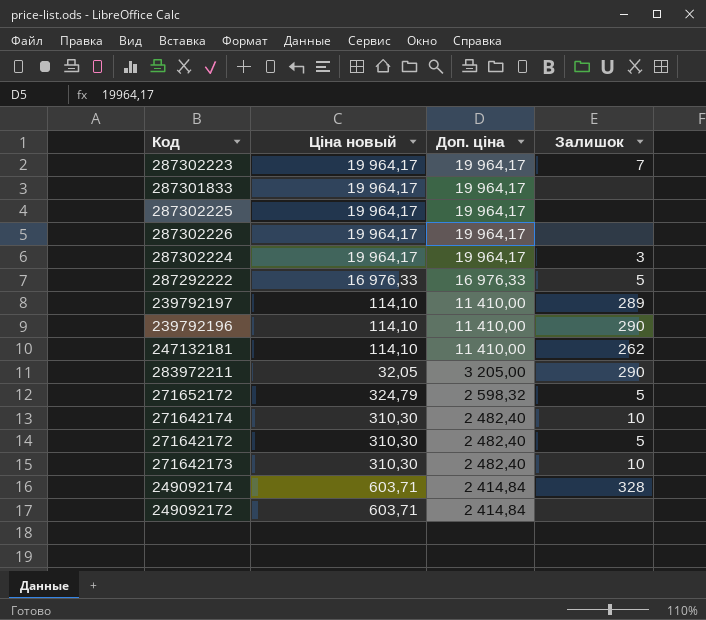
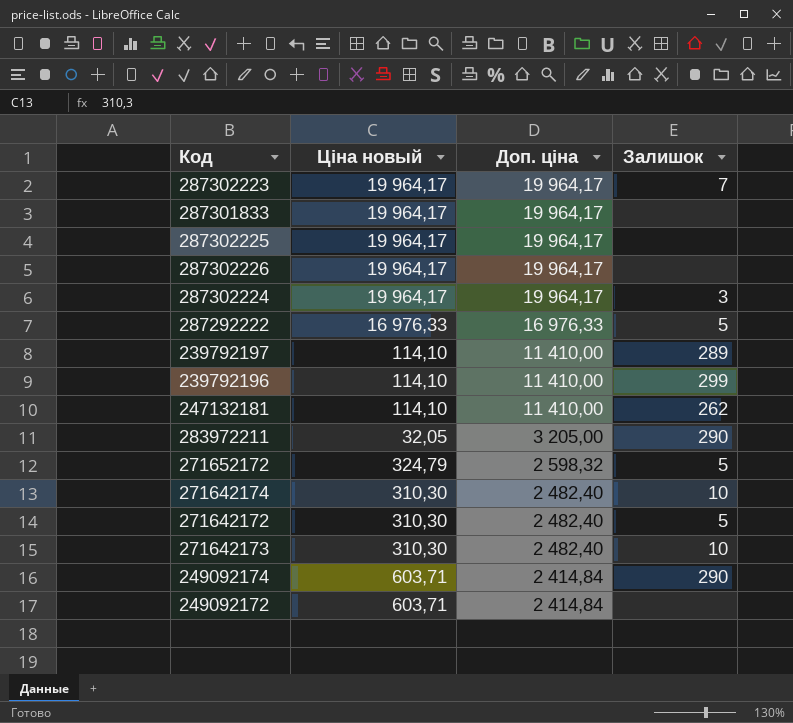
239792196 | Залишок: 290 -> 299
249092174 | Залишок: 328 -> 290

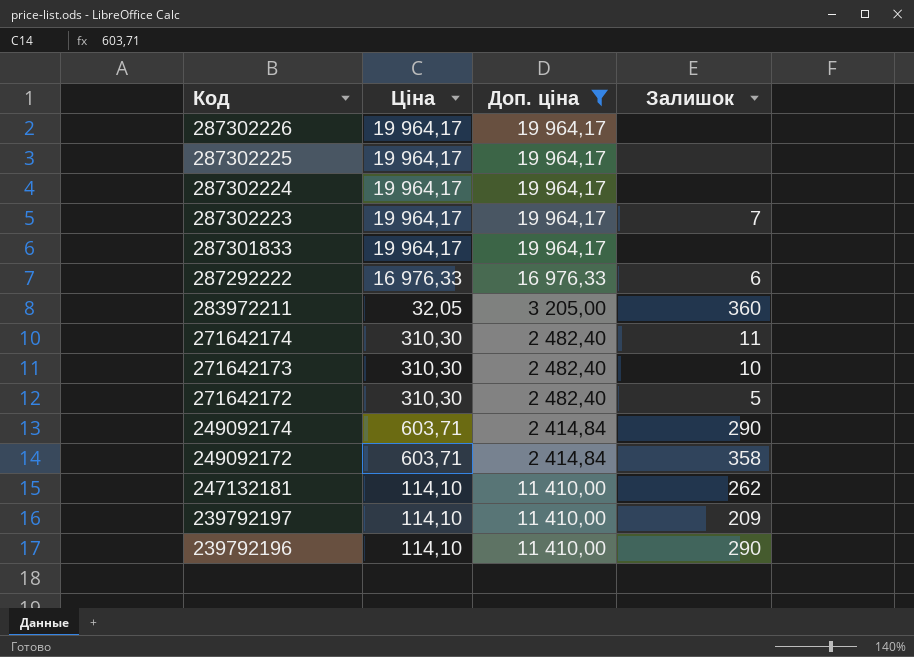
filter: none -> Доп. ціна != 2 598,32
row order: Доп. ціна descending -> Код descending
column name: Ціна новый -> Ціна
287302224 | Залишок: 3 -> none
287292222 | Залишок: 5 -> 6
283972211 | Залишок: 290 -> 360
271642174 | Залишок: 10 -> 11
249092172 | Залишок: none -> 358
239792197 | Залишок: 289 -> 209
239792196 | Залишок: 299 -> 290

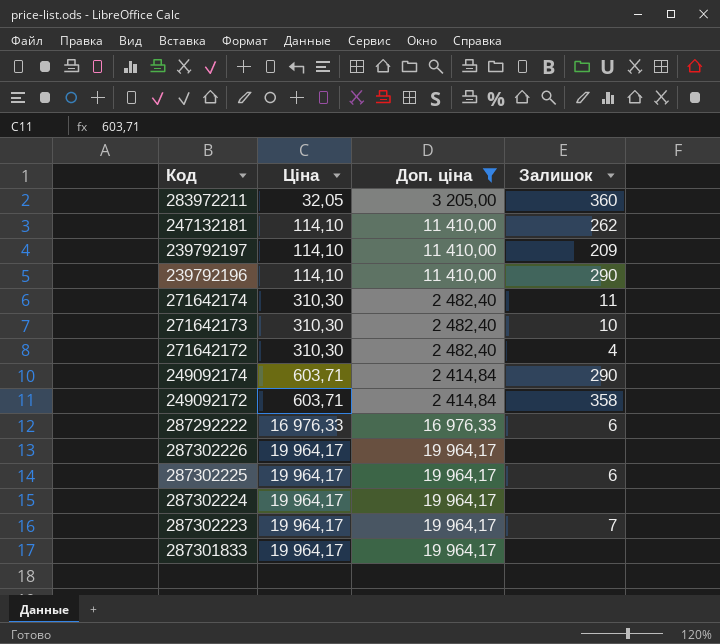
row order: Код descending -> Ціна ascending
271642172 | Залишок: 5 -> 4
287302225 | Залишок: none -> 6

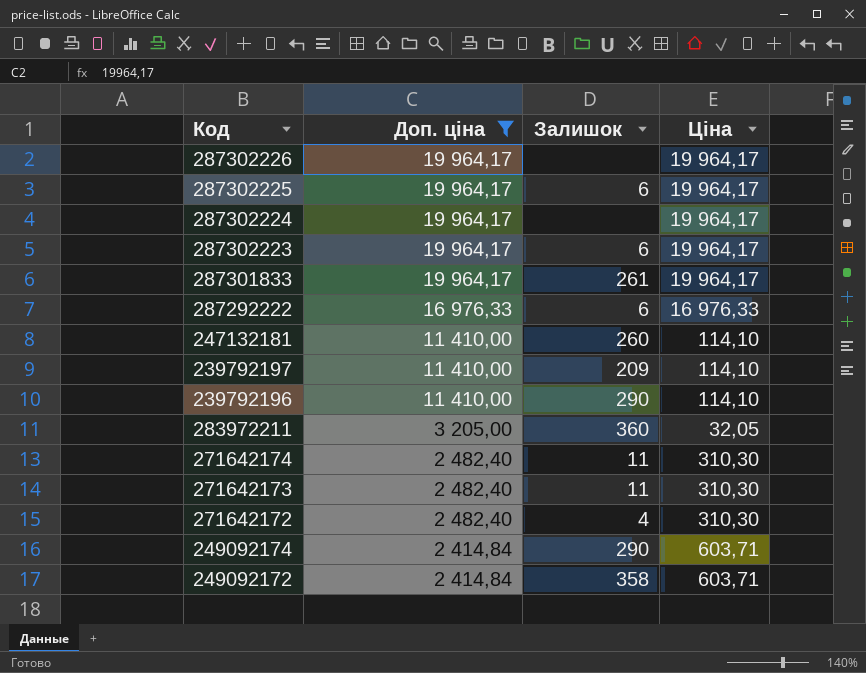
row order: Ціна ascending -> Доп. ціна descending
column Ціна | position: 2 -> 4
287302223 | Залишок: 7 -> 6
287301833 | Залишок: none -> 261
247132181 | Залишок: 262 -> 260
271642173 | Залишок: 10 -> 11

